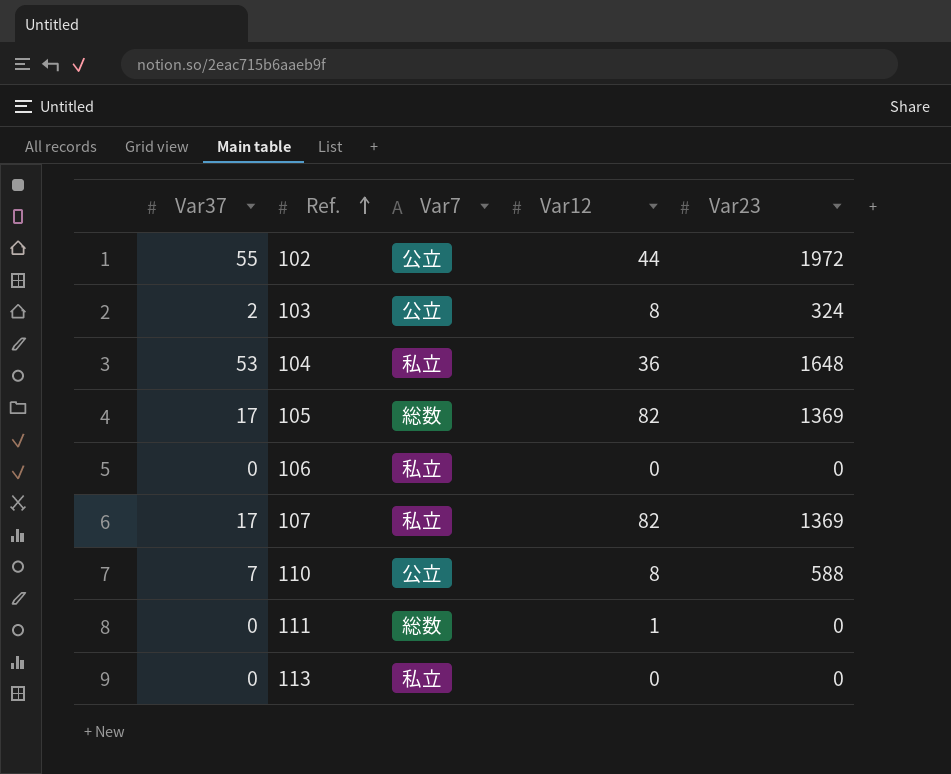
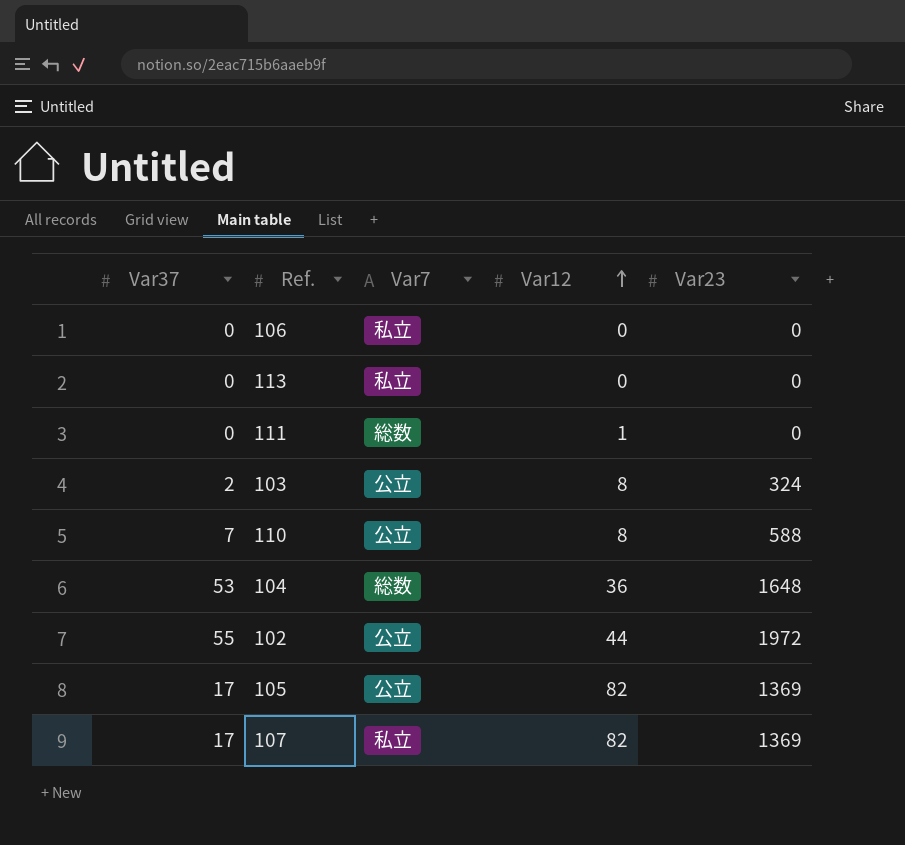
row order: Ref. ascending -> Var12 ascending
104 | Var7: 私立 -> 総数
105 | Var7: 総数 -> 公立

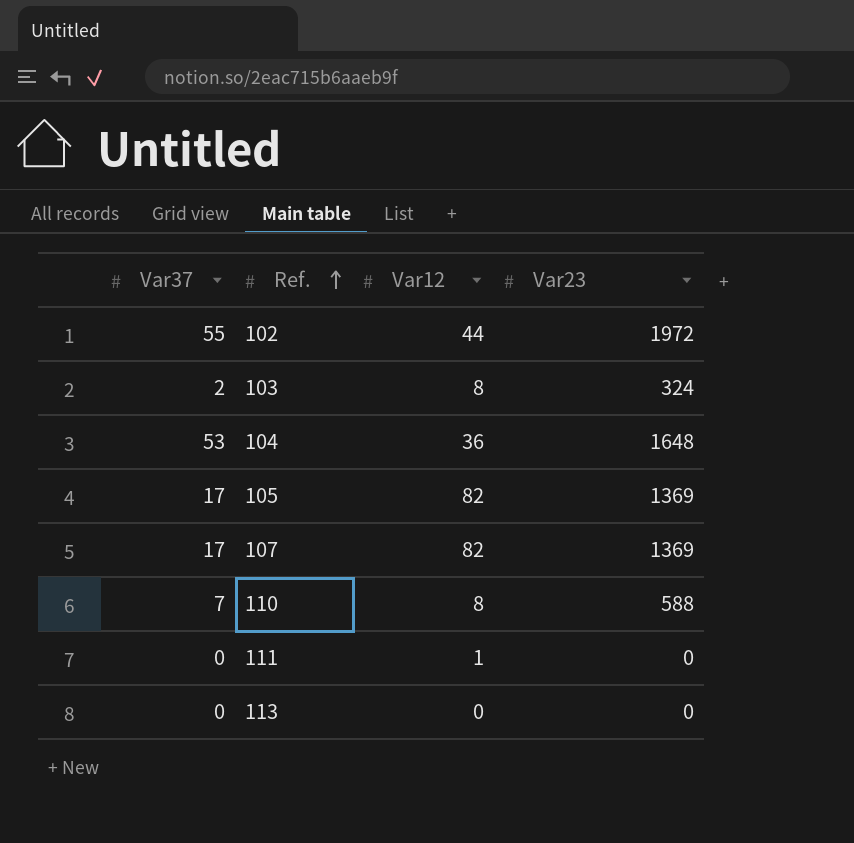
row order: Var12 ascending -> Ref. ascending
column Var7 | position: 3 -> none
row 106: 0 | 私立 | 0 | 0 -> none

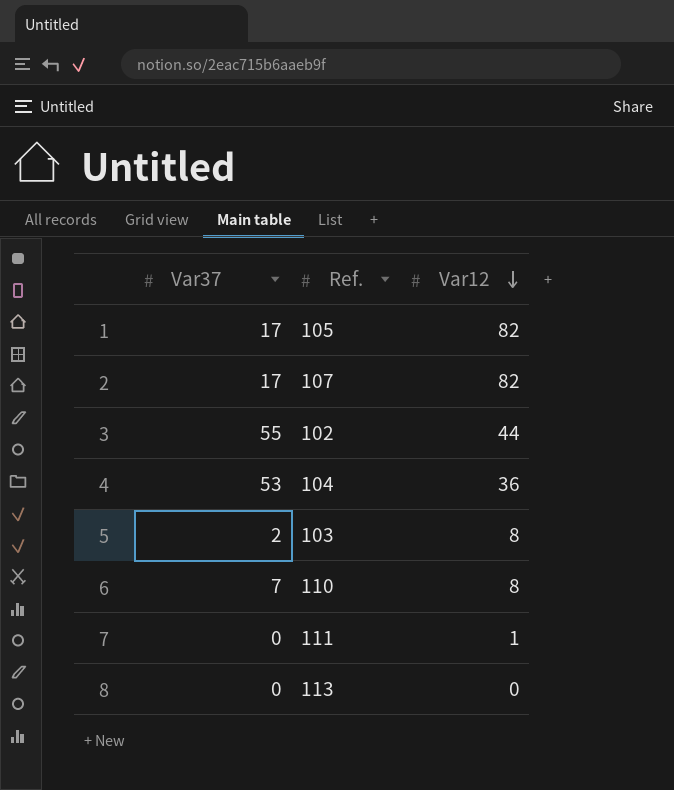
row order: Ref. ascending -> Var12 descending
column Var23 | position: 4 -> none

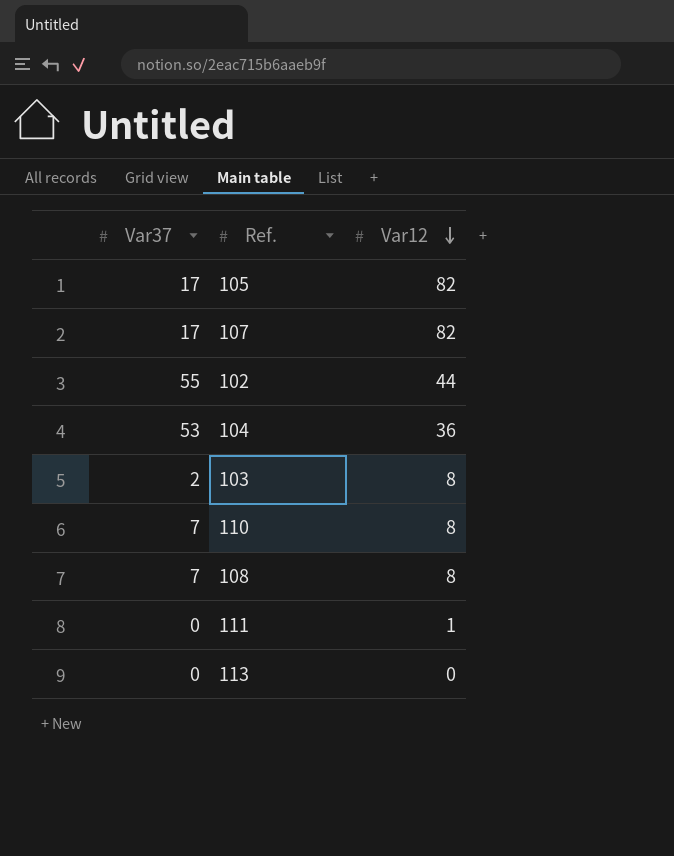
row 108: none -> 7 | 8

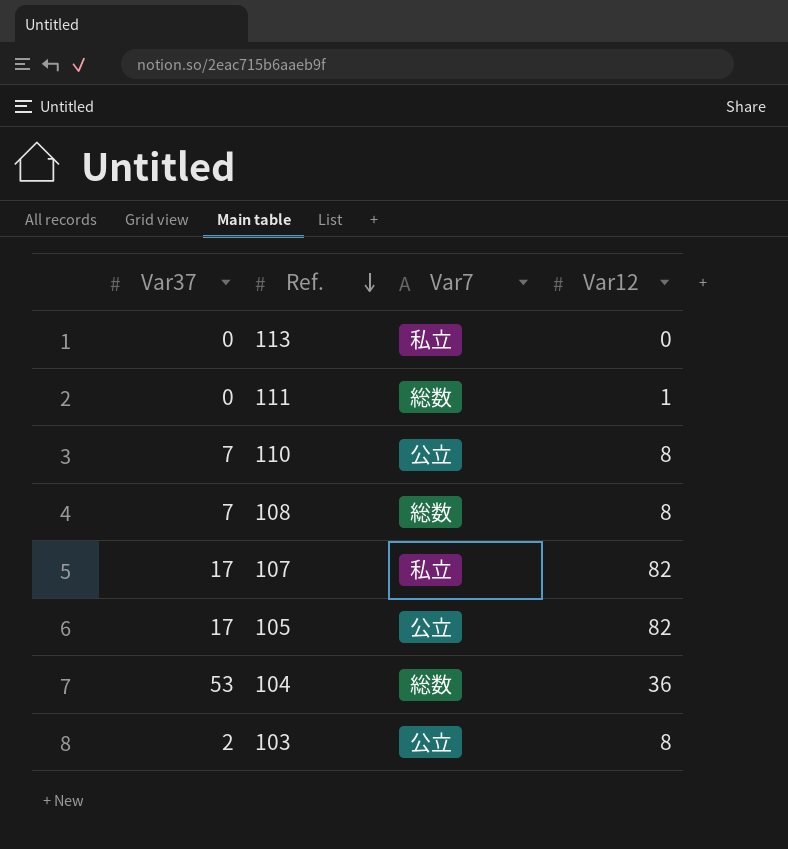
row order: Var12 descending -> Ref. descending
column Var7 | position: none -> 3
row 102: 55 | 44 -> none

